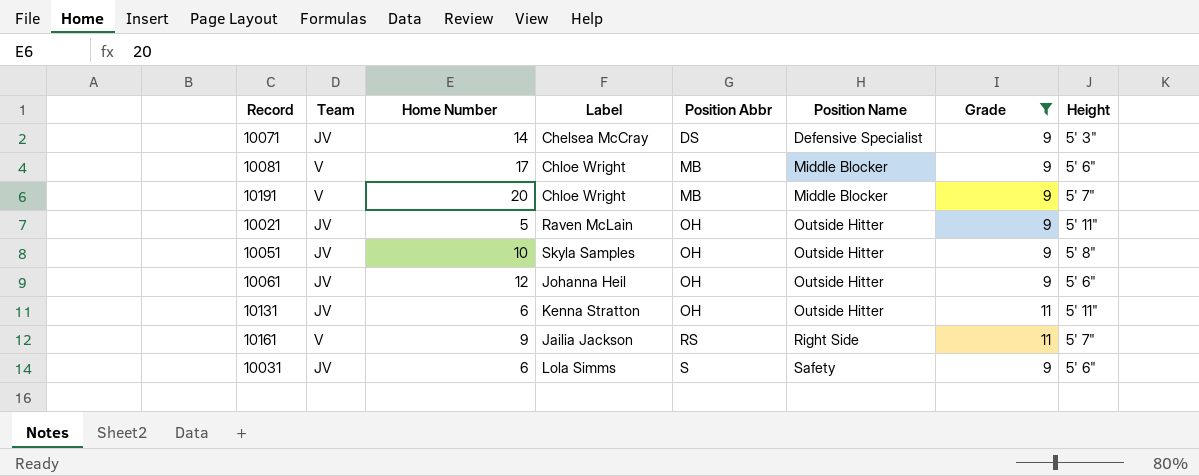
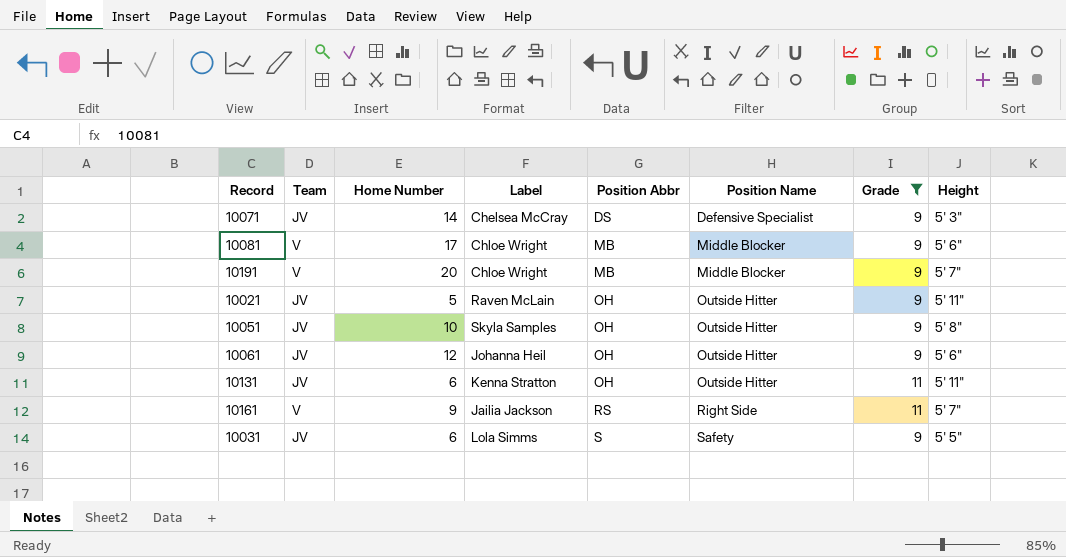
10031 | Height: 5' 6" -> 5' 5"

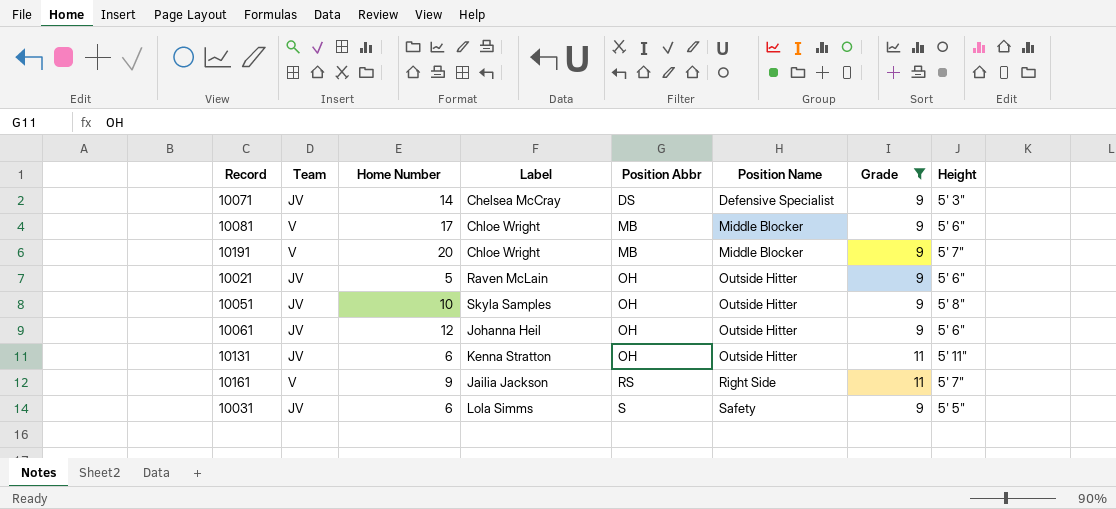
10021 | Height: 5' 11" -> 5' 6"

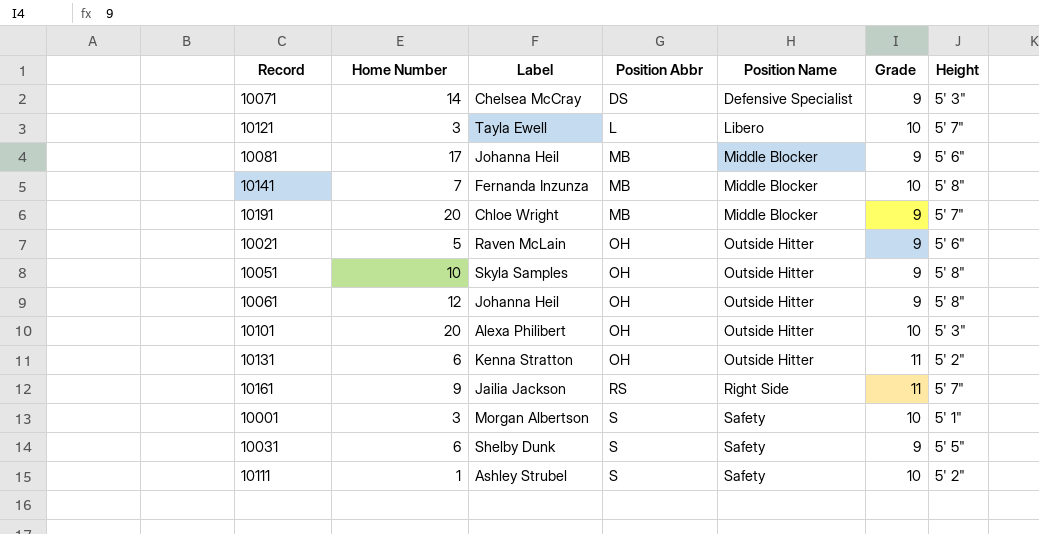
filter: Grade != 10 -> none
column Team | position: 2 -> none
10081 | Label: Chloe Wright -> Johanna Heil
10061 | Height: 5' 6" -> 5' 8"
10131 | Height: 5' 11" -> 5' 2"
10031 | Label: Lola Simms -> Shelby Dunk

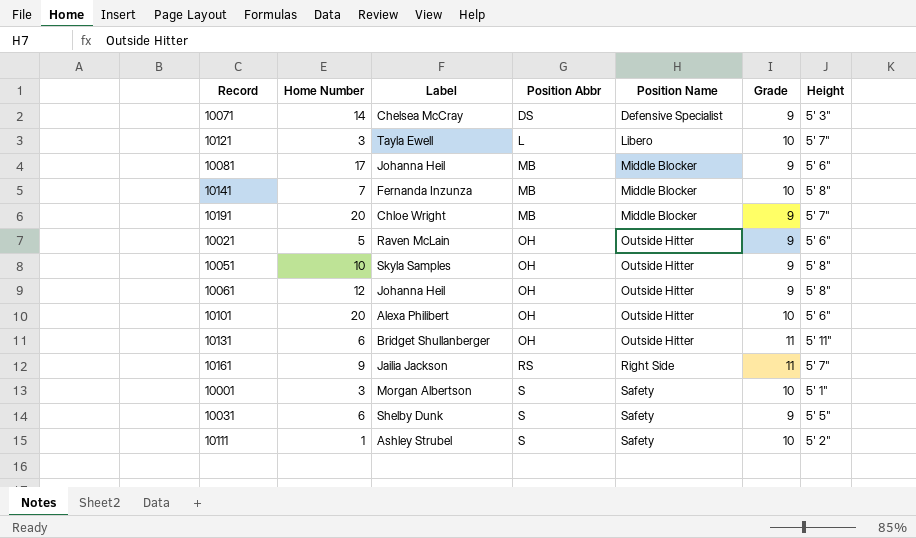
10101 | Height: 5' 3" -> 5' 6"
10131 | Label: Kenna Stratton -> Bridget Shullanberger
10131 | Height: 5' 2" -> 5' 11"

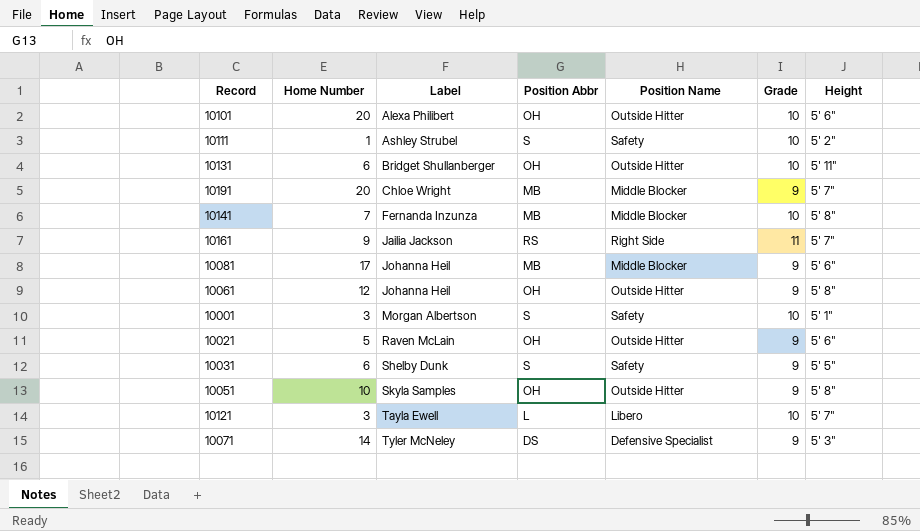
row order: Position Abbr ascending -> Label ascending
10131 | Grade: 11 -> 10
10071 | Label: Chelsea McCray -> Tyler McNeley

